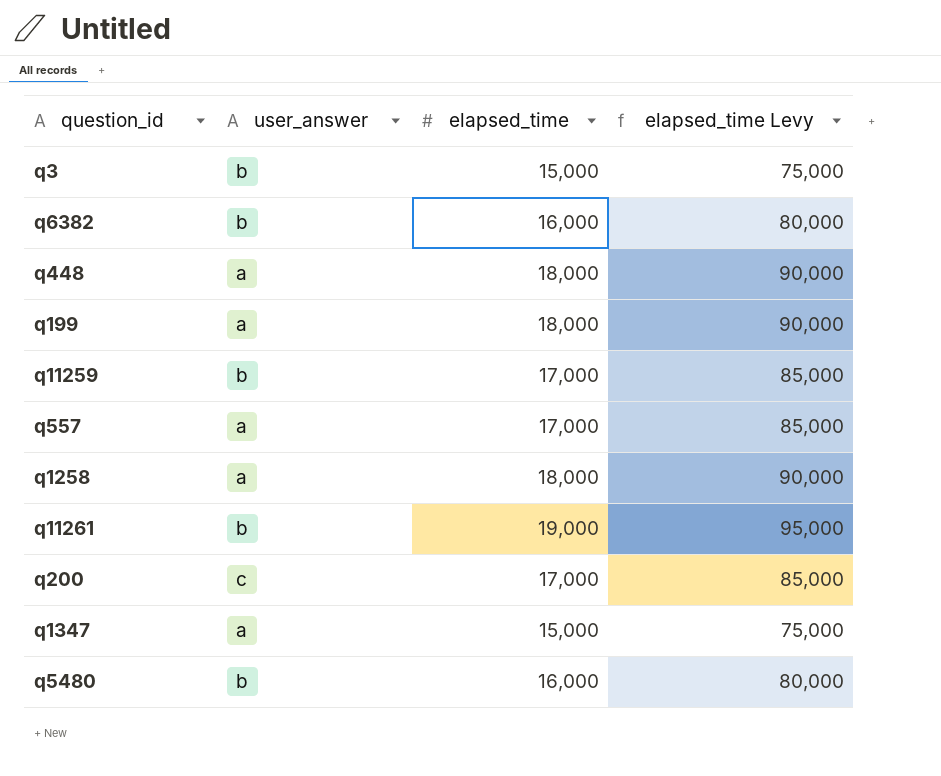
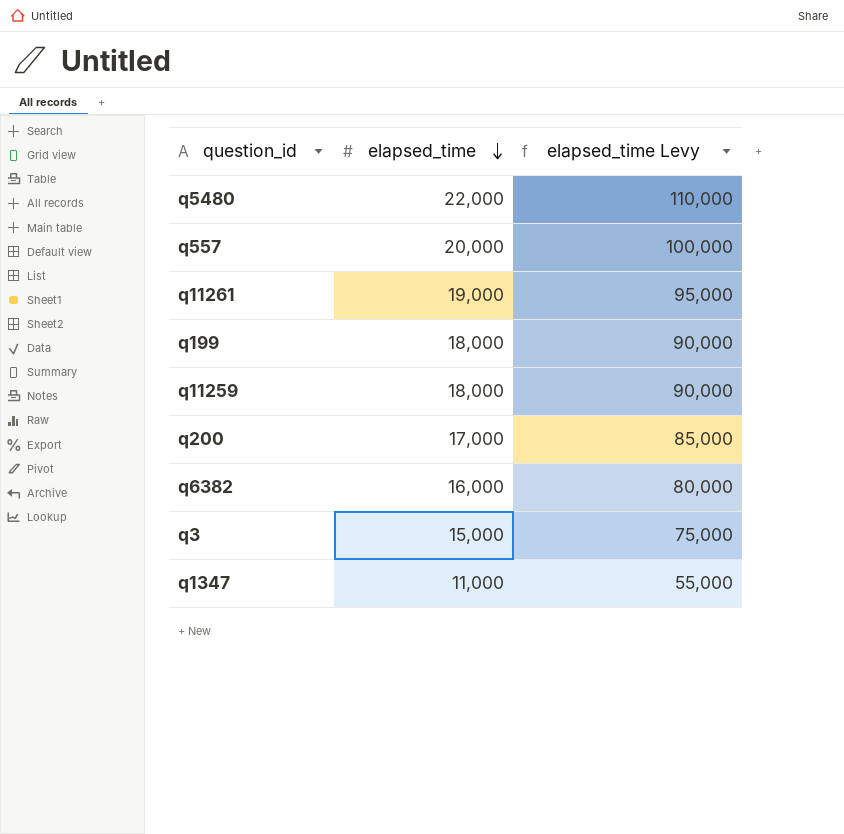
row order: none -> elapsed_time descending
column user_answer | position: 2 -> none
row q448: a | 18,000 | 90,000 -> none
row q1258: a | 18,000 | 90,000 -> none
q5480 | elapsed_time: 16,000 -> 22,000
q5480 | elapsed_time Levy: 80,000 -> 110,000
q557 | elapsed_time: 17,000 -> 20,000
q557 | elapsed_time Levy: 85,000 -> 100,000
q11259 | elapsed_time: 17,000 -> 18,000
q11259 | elapsed_time Levy: 85,000 -> 90,000
q1347 | elapsed_time: 15,000 -> 11,000
q1347 | elapsed_time Levy: 75,000 -> 55,000

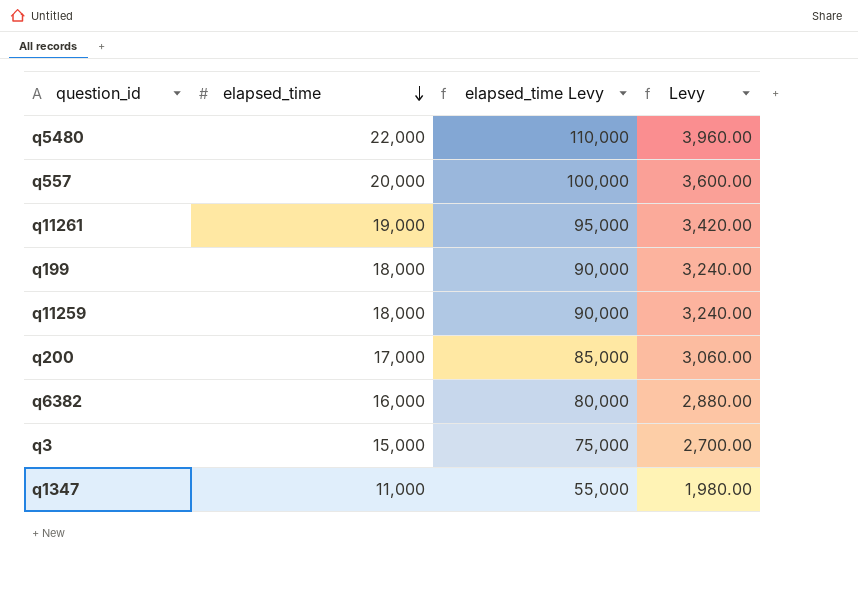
column Levy | formula: none -> [elapsed_time] * 0.18

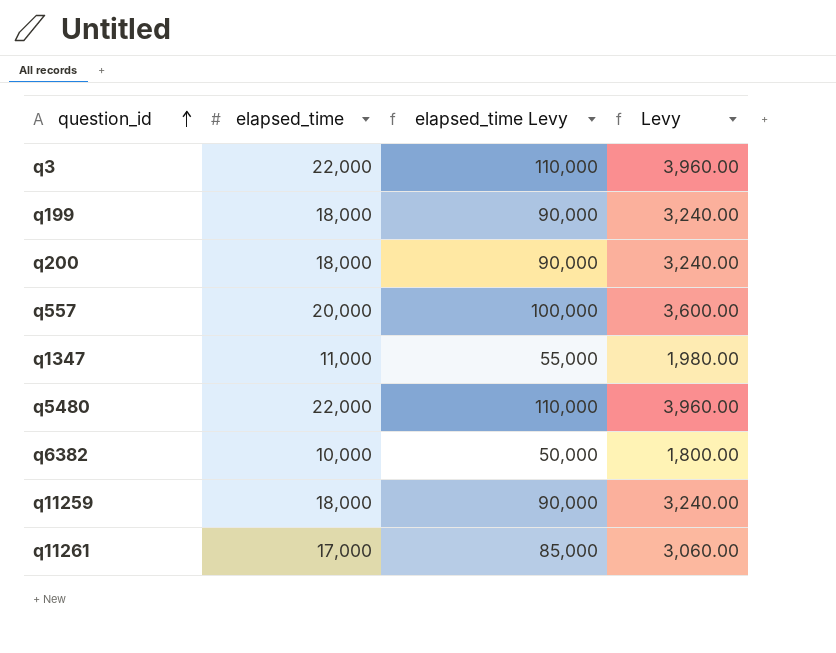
row order: elapsed_time descending -> question_id ascending
q3 | elapsed_time: 15,000 -> 22,000
q3 | elapsed_time Levy: 75,000 -> 110,000
q3 | Levy: 2,700.00 -> 3,960.00
q200 | elapsed_time: 17,000 -> 18,000
q200 | elapsed_time Levy: 85,000 -> 90,000
q200 | Levy: 3,060.00 -> 3,240.00
q6382 | elapsed_time: 16,000 -> 10,000
q6382 | elapsed_time Levy: 80,000 -> 50,000
q6382 | Levy: 2,880.00 -> 1,800.00
q11261 | elapsed_time: 19,000 -> 17,000
q11261 | elapsed_time Levy: 95,000 -> 85,000
q11261 | Levy: 3,420.00 -> 3,060.00

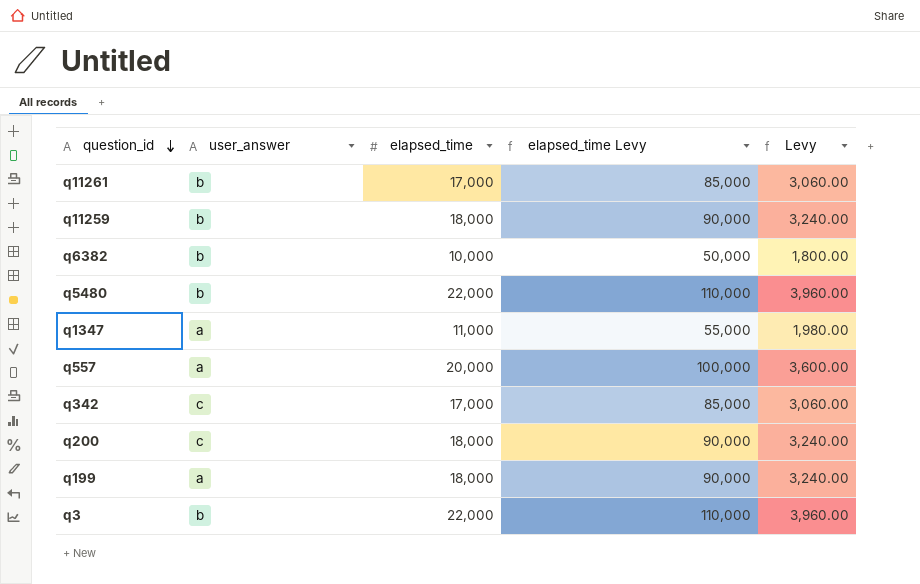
row order: question_id ascending -> question_id descending
column user_answer | position: none -> 2
row q342: none -> c | 17,000 | 85,000 | 3,060.00

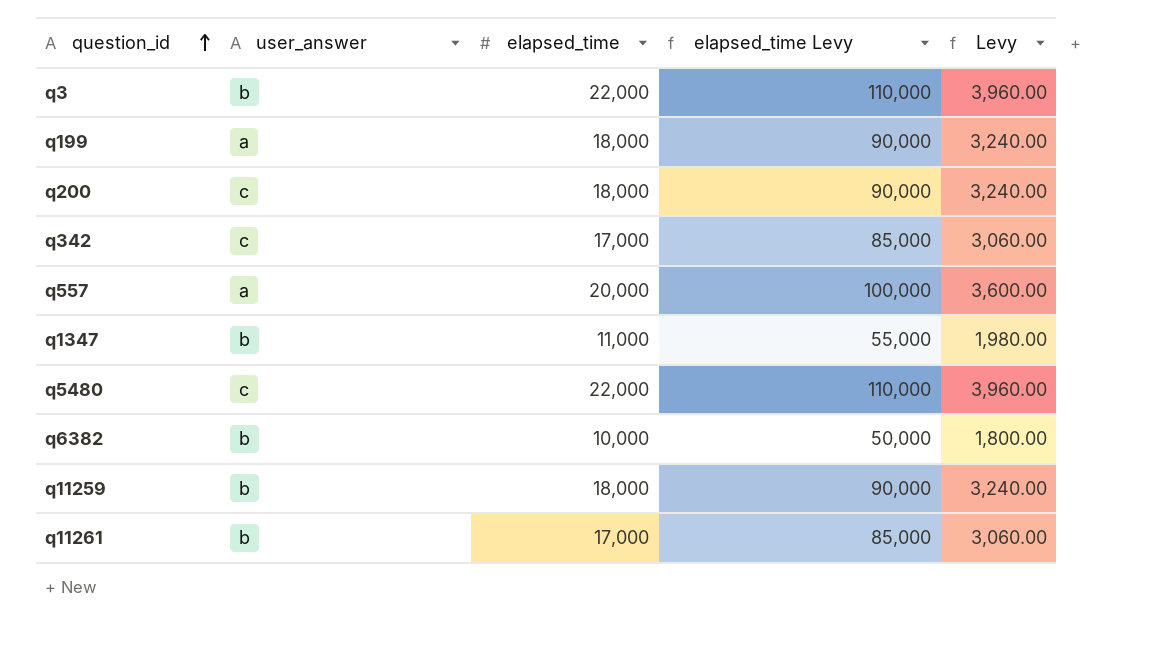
row order: question_id descending -> question_id ascending
q1347 | user_answer: a -> b
q5480 | user_answer: b -> c

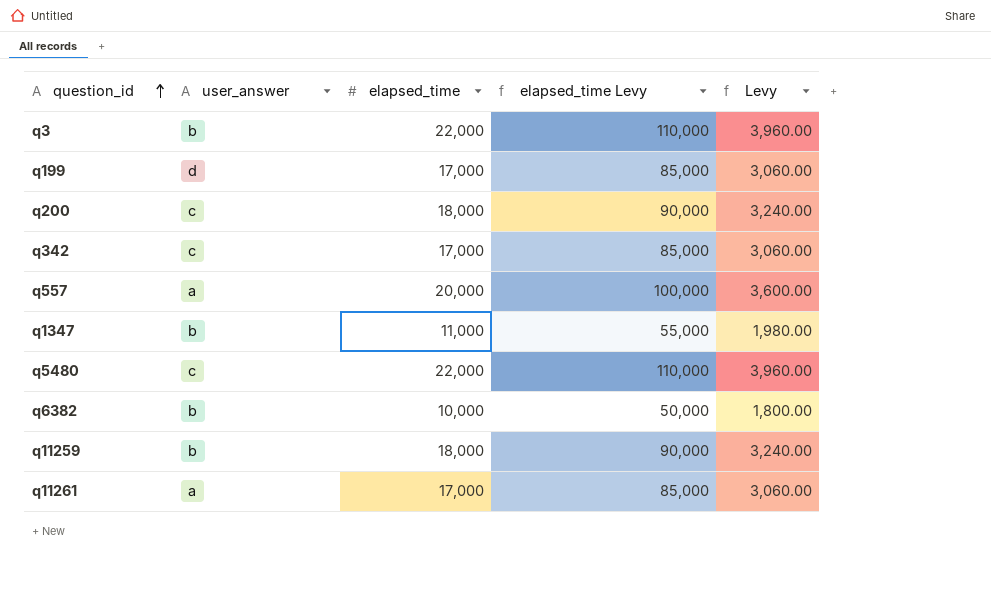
q199 | user_answer: a -> d
q199 | elapsed_time: 18,000 -> 17,000
q199 | elapsed_time Levy: 90,000 -> 85,000
q199 | Levy: 3,240.00 -> 3,060.00
q11261 | user_answer: b -> a

